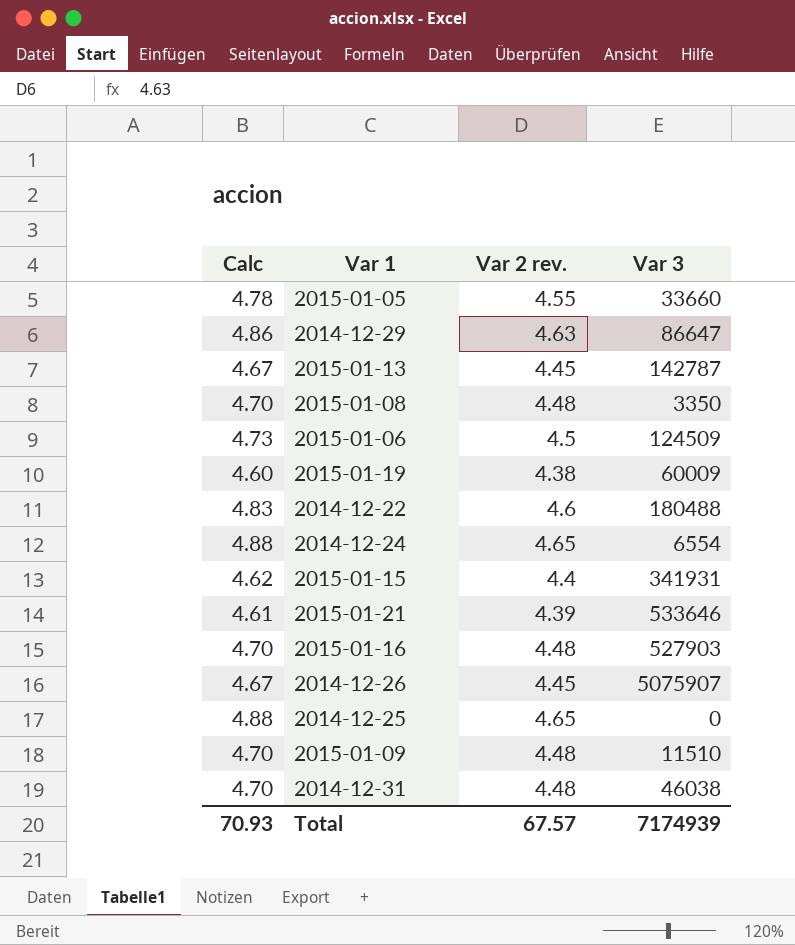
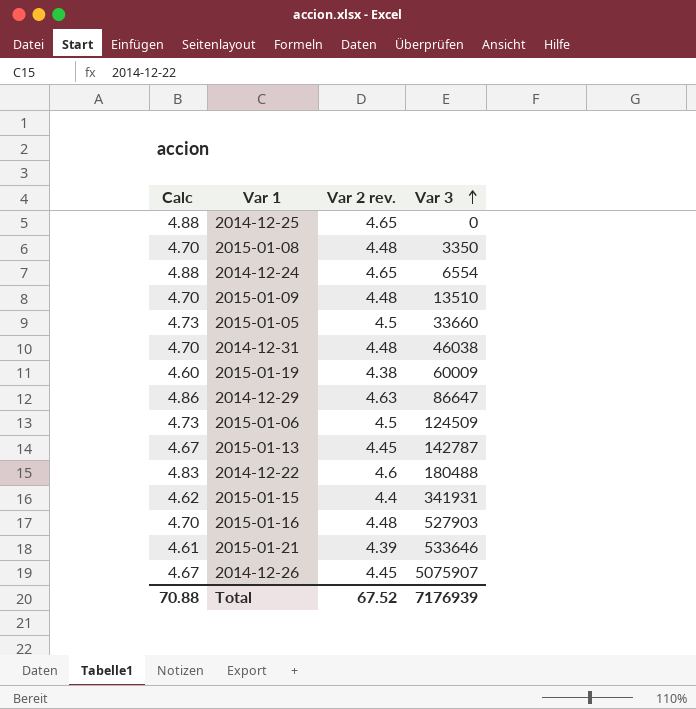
row order: none -> Var 3 ascending
2015-01-09 | Var 3: 11510 -> 13510
2015-01-05 | Calc: 4.78 -> 4.73
2015-01-05 | Var 2 rev.: 4.55 -> 4.5
Total | Calc: 70.93 -> 70.88
Total | Var 2 rev.: 67.57 -> 67.52
Total | Var 3: 7174939 -> 7176939

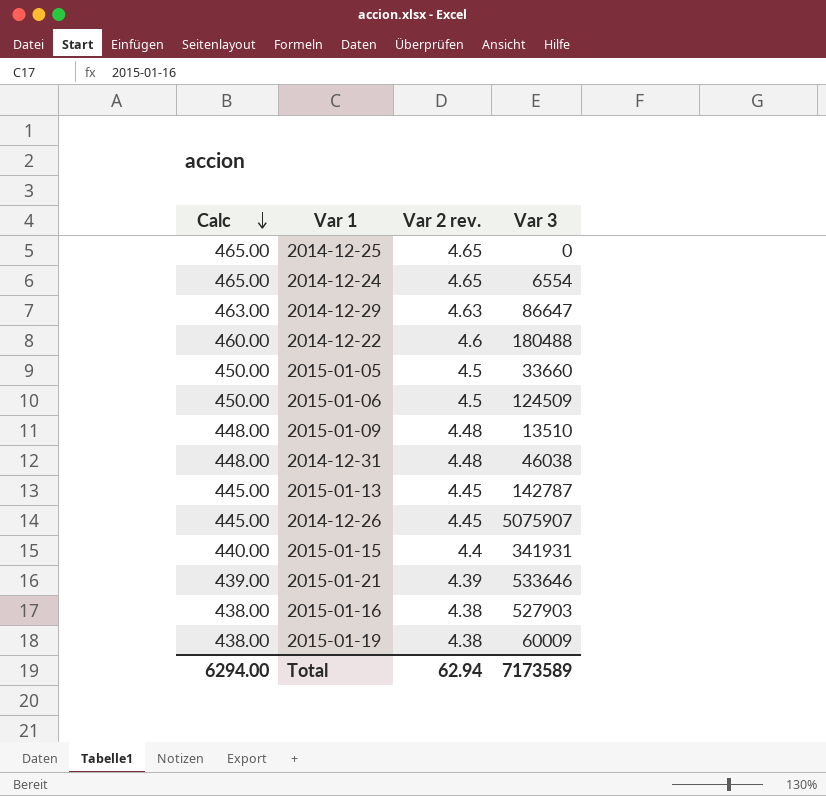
row order: Var 3 ascending -> Calc descending
column Calc | formula: [Var 2 rev.] * 1.05 -> [Var 2 rev.] * 100
row 2015-01-08: 4.70 | 4.48 | 3350 -> none
2015-01-16 | Var 2 rev.: 4.48 -> 4.38
Total | Calc: 70.88 -> 6294.00
Total | Var 2 rev.: 67.52 -> 62.94
Total | Var 3: 7176939 -> 7173589

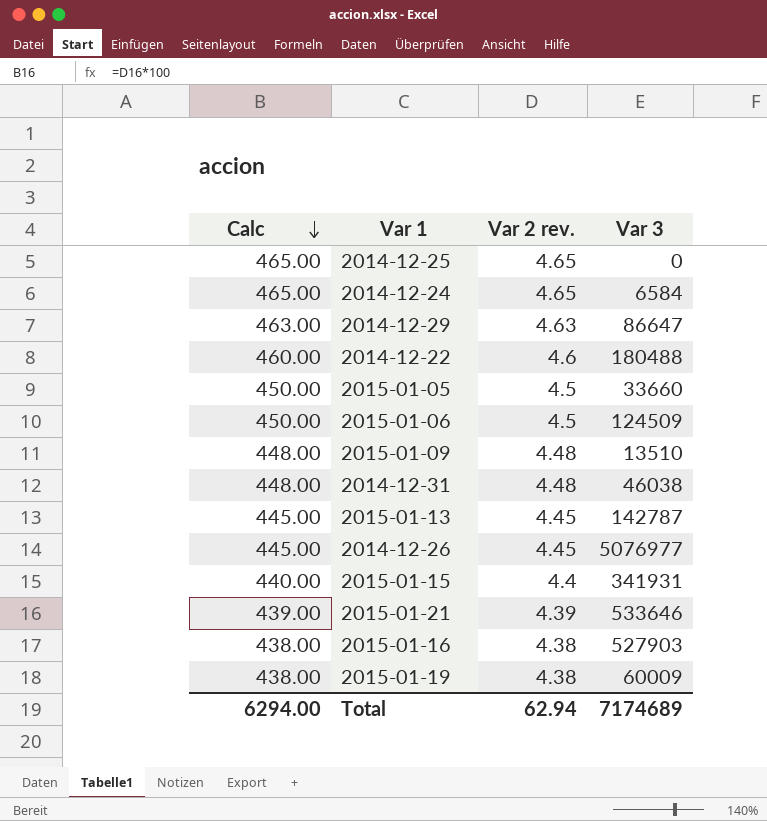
2014-12-24 | Var 3: 6554 -> 6584
2014-12-26 | Var 3: 5075907 -> 5076977
Total | Var 3: 7173589 -> 7174689

